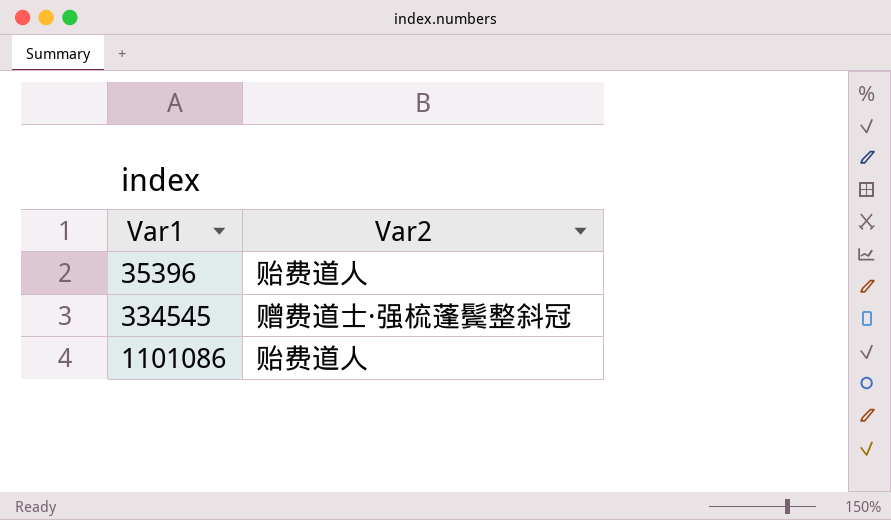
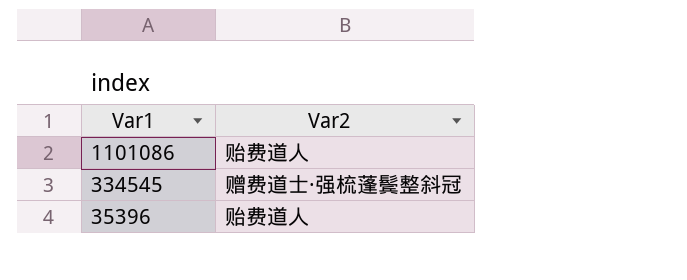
row order: Var1 ascending -> Var1 descending

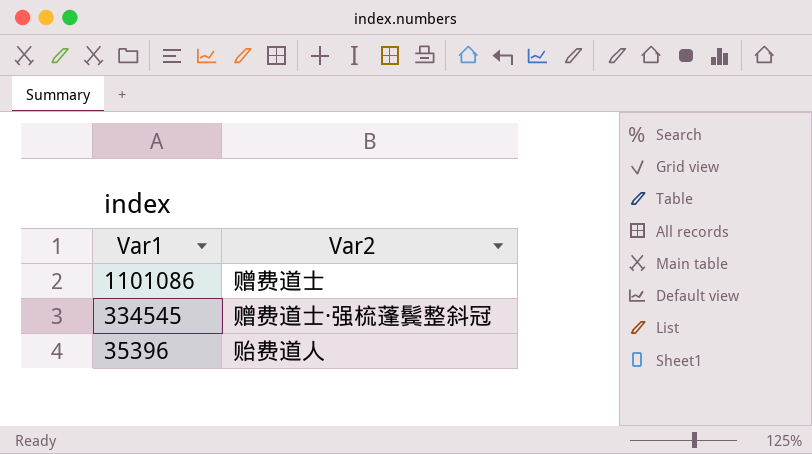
1101086 | Var2: 贻费道人 -> 赠费道士

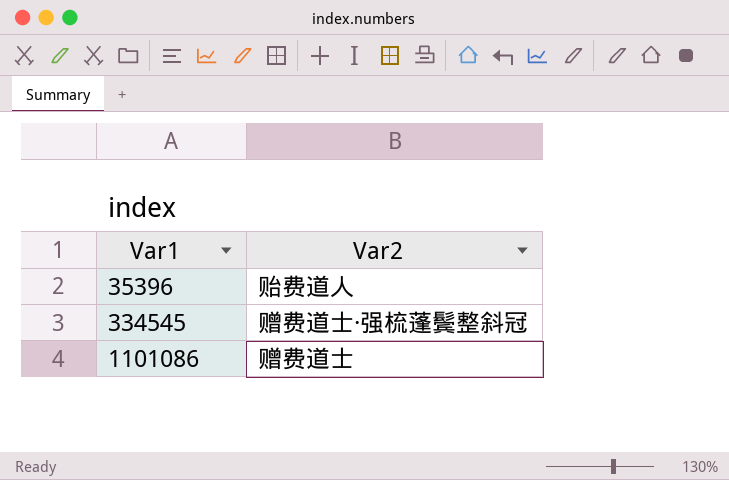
row order: Var1 descending -> Var1 ascending

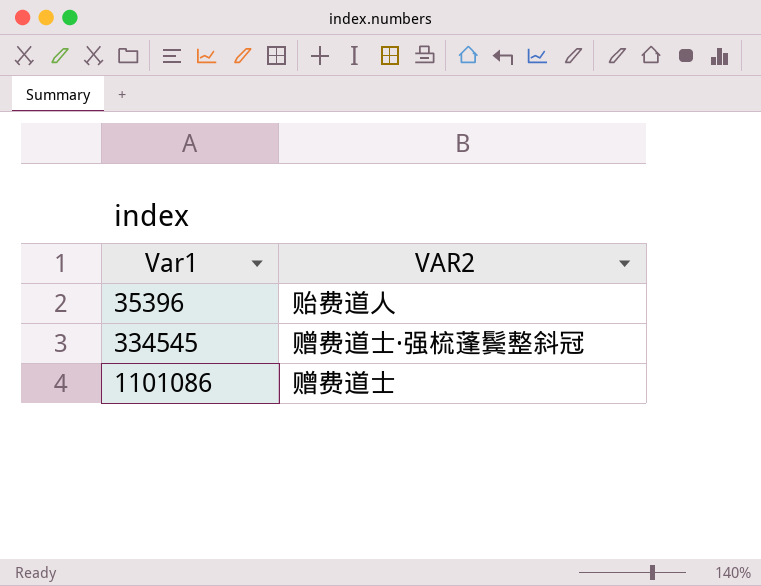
column name: Var2 -> VAR2

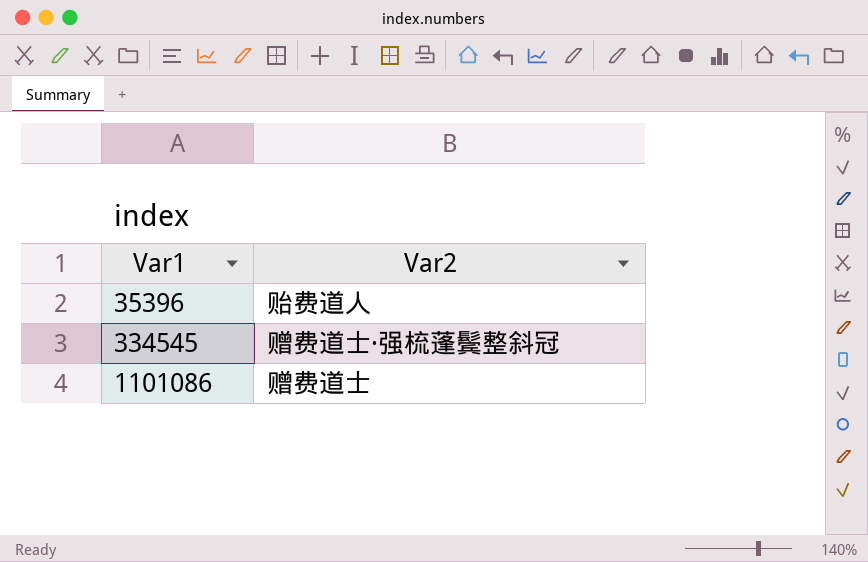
column name: VAR2 -> Var2

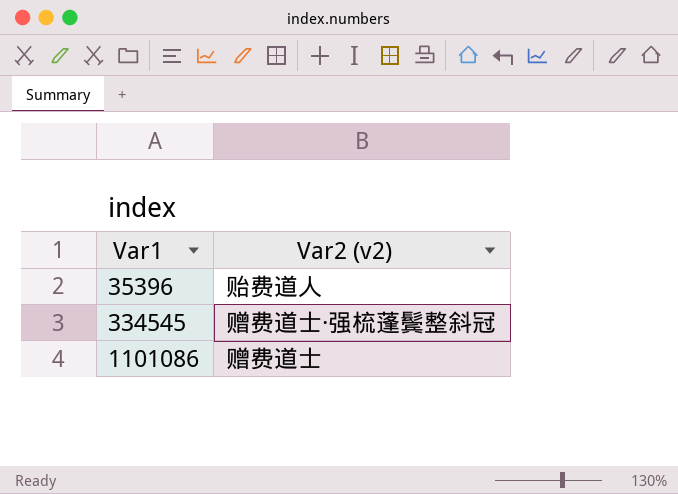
column name: Var2 -> Var2 (v2)

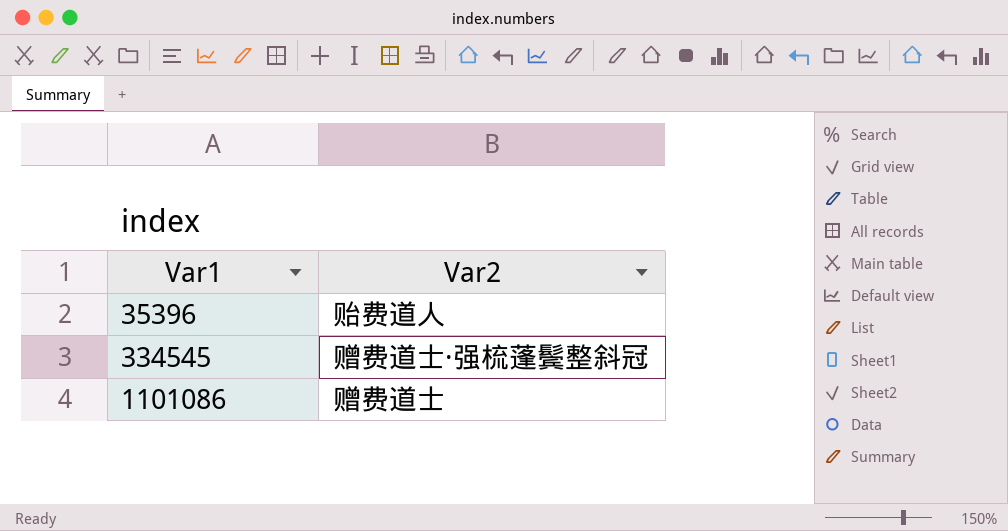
column name: Var2 (v2) -> Var2

